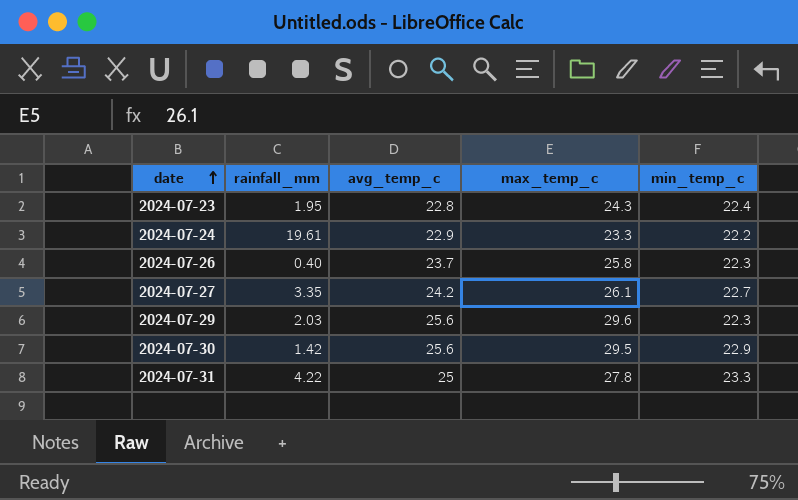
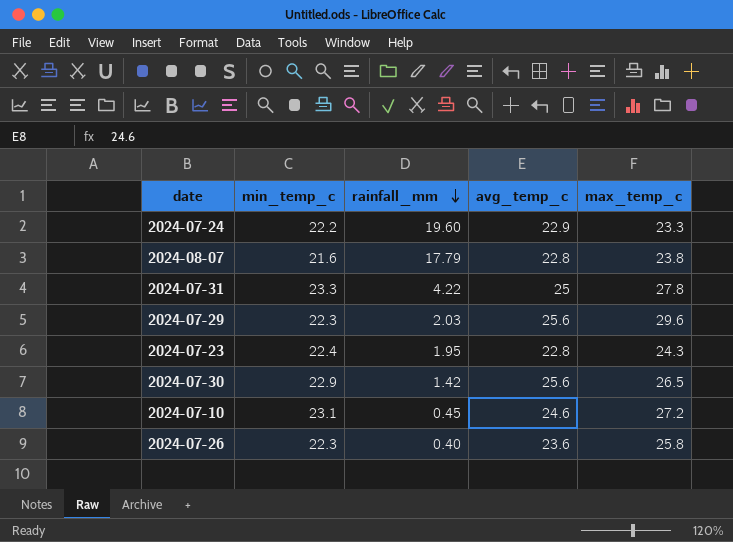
row order: date ascending -> rainfall_mm descending
column min_temp_c | position: 5 -> 2
row 2024-07-27: 3.35 | 24.2 | 26.1 | 22.7 -> none
2024-07-24 | rainfall_mm: 19.61 -> 19.60
row 2024-08-07: none -> 21.6 | 17.79 | 22.8 | 23.8
2024-07-30 | max_temp_c: 29.5 -> 26.5
row 2024-07-10: none -> 23.1 | 0.45 | 24.6 | 27.2
2024-07-26 | avg_temp_c: 23.7 -> 23.6

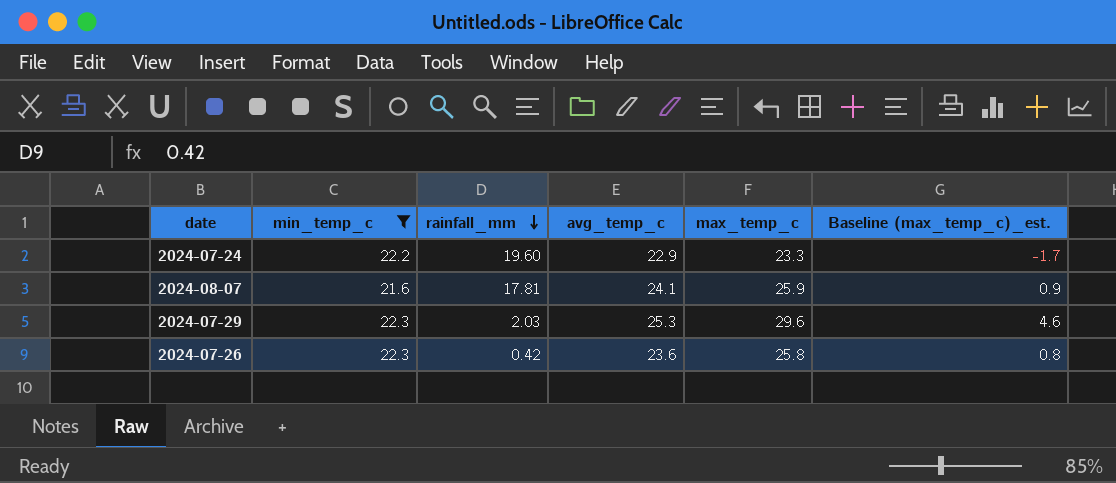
filter: none -> min_temp_c <= 22.3
column Baseline (max_temp_c)_est. | formula: none -> [max_temp_c] - 25
2024-08-07 | rainfall_mm: 17.79 -> 17.81
2024-08-07 | avg_temp_c: 22.8 -> 24.1
2024-08-07 | max_temp_c: 23.8 -> 25.9
2024-07-29 | avg_temp_c: 25.6 -> 25.3
2024-07-26 | rainfall_mm: 0.40 -> 0.42

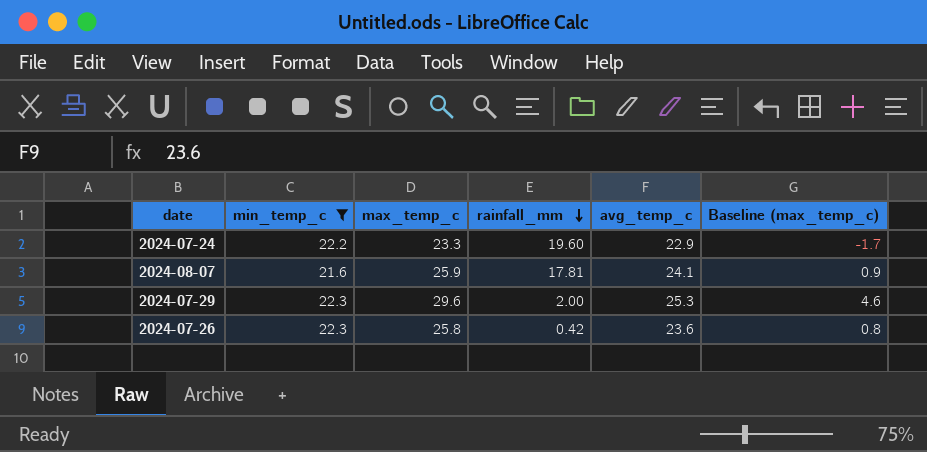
column max_temp_c | position: 5 -> 3
column name: Baseline (max_temp_c)_est. -> Baseline (max_temp_c)
2024-07-29 | rainfall_mm: 2.03 -> 2.00

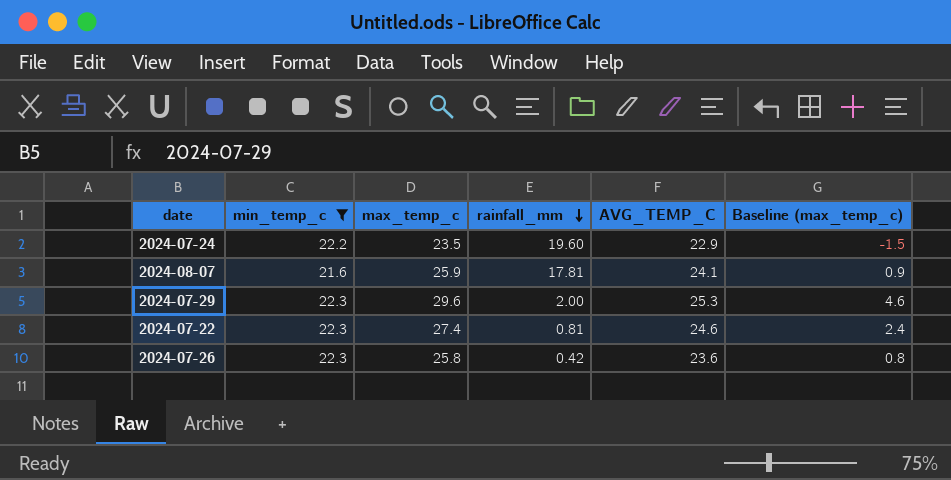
column name: avg_temp_c -> AVG_TEMP_C
2024-07-24 | max_temp_c: 23.3 -> 23.5
2024-07-24 | Baseline (max_temp_c): -1.7 -> -1.5
row 2024-07-22: none -> 22.3 | 27.4 | 0.81 | 24.6 | 2.4

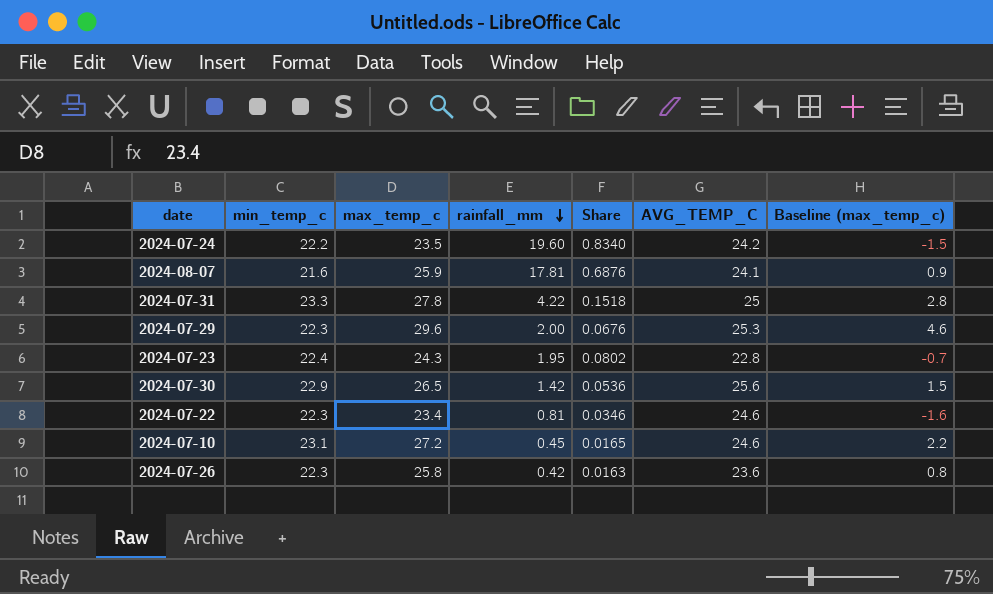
filter: min_temp_c <= 22.3 -> none
column Share | formula: none -> [rainfall_mm] / [max_temp_c]
2024-07-24 | AVG_TEMP_C: 22.9 -> 24.2
2024-07-22 | max_temp_c: 27.4 -> 23.4
2024-07-22 | Baseline (max_temp_c): 2.4 -> -1.6

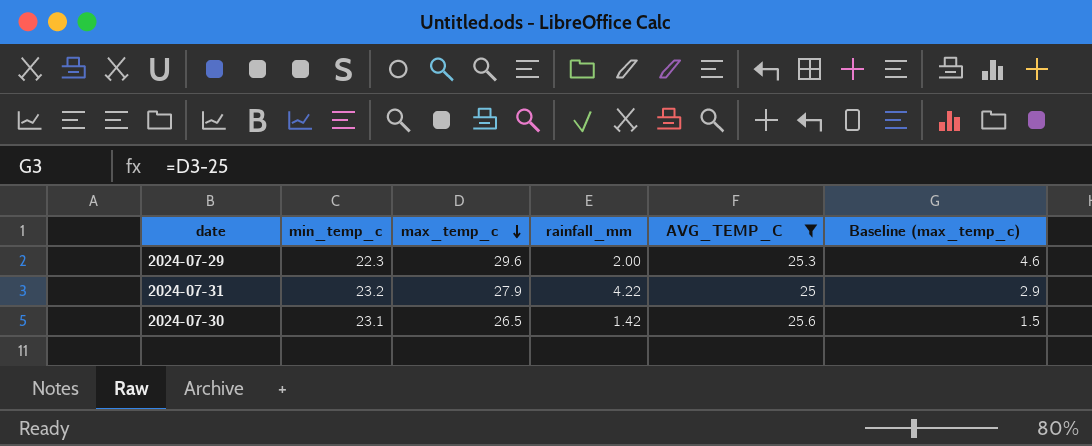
filter: none -> AVG_TEMP_C >= 25
row order: rainfall_mm descending -> max_temp_c descending
column Share | formula: [rainfall_mm] / [max_temp_c] -> none
2024-07-31 | min_temp_c: 23.3 -> 23.2
2024-07-31 | max_temp_c: 27.8 -> 27.9
2024-07-31 | Baseline (max_temp_c): 2.8 -> 2.9
2024-07-30 | min_temp_c: 22.9 -> 23.1

